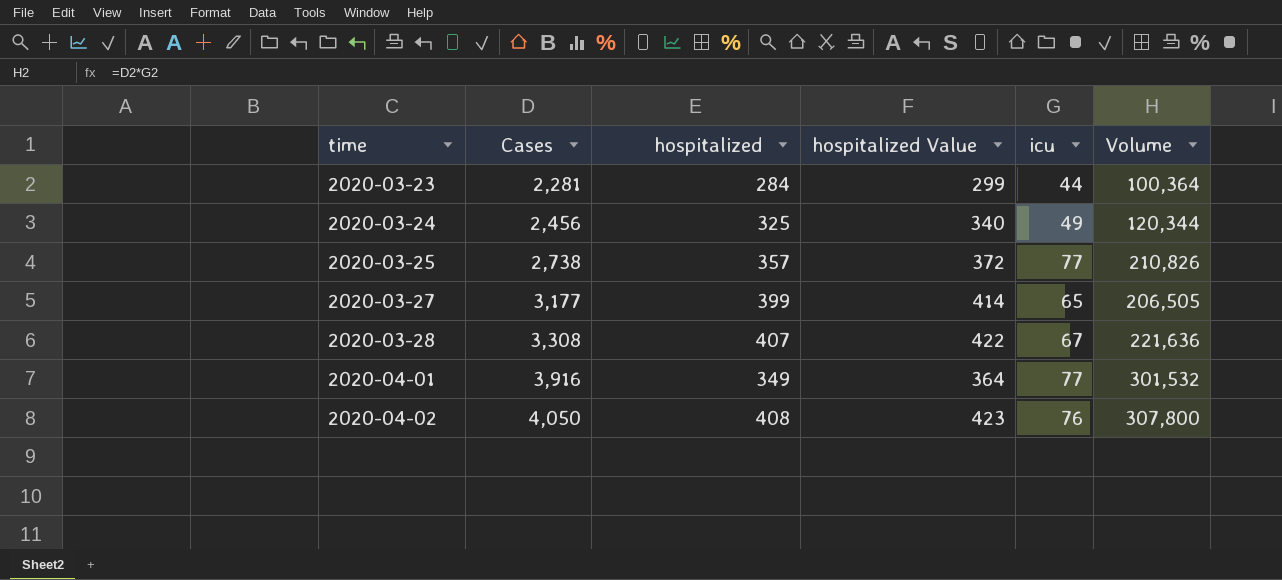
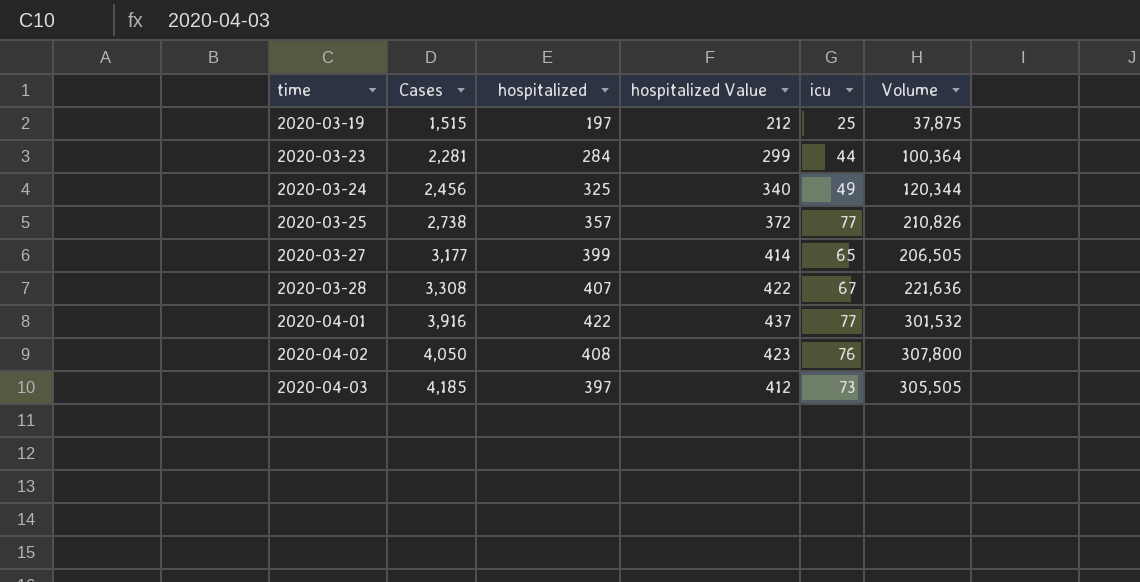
row 2020-03-19: none -> 1,515 | 197 | 212 | 25 | 37,875
2020-04-01 | hospitalized: 349 -> 422
2020-04-01 | hospitalized Value: 364 -> 437
row 2020-04-03: none -> 4,185 | 397 | 412 | 73 | 305,505

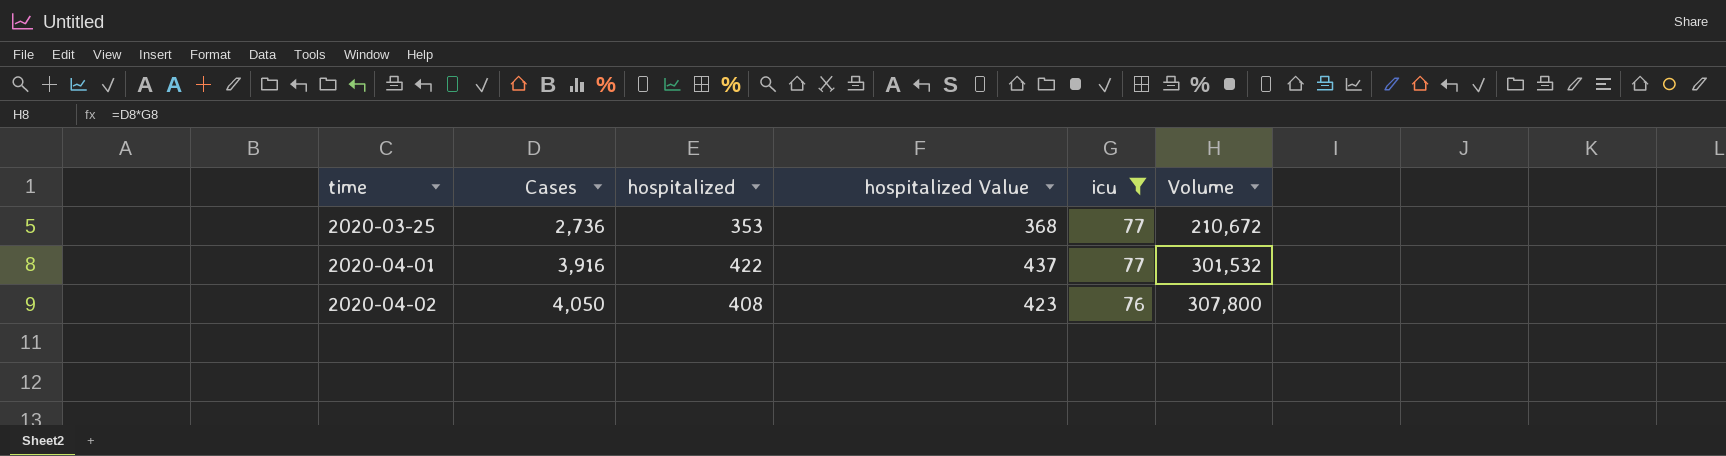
filter: none -> icu >= 76
2020-03-25 | Cases: 2,738 -> 2,736
2020-03-25 | hospitalized: 357 -> 353
2020-03-25 | hospitalized Value: 372 -> 368
2020-03-25 | Volume: 210,826 -> 210,672

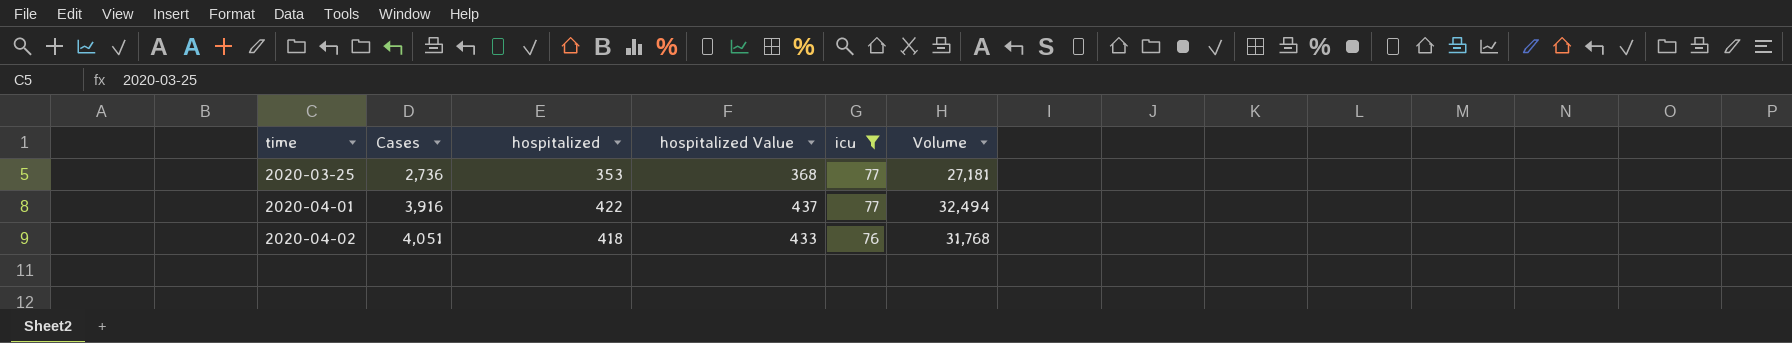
column Volume | formula: [Cases] * [icu] -> [hospitalized] * [icu]
2020-04-02 | Cases: 4,050 -> 4,051
2020-04-02 | hospitalized: 408 -> 418
2020-04-02 | hospitalized Value: 423 -> 433

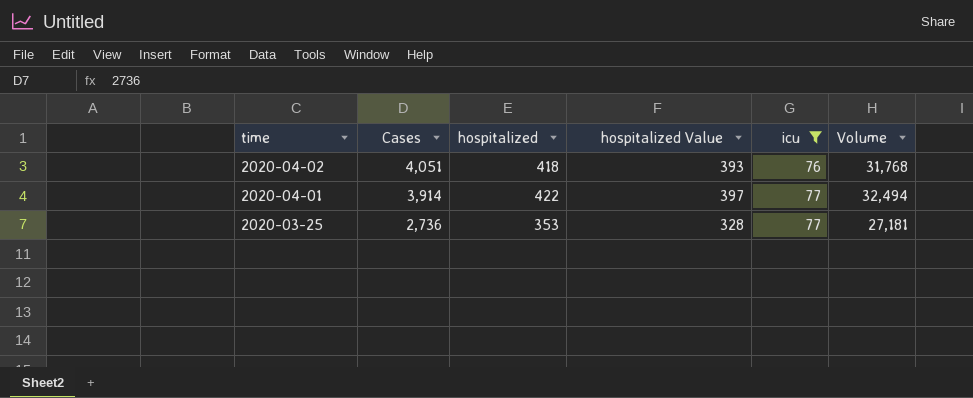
row order: time ascending -> time descending
column hospitalized Value | formula: [hospitalized] + 15 -> [hospitalized] - 25
2020-04-01 | Cases: 3,916 -> 3,914

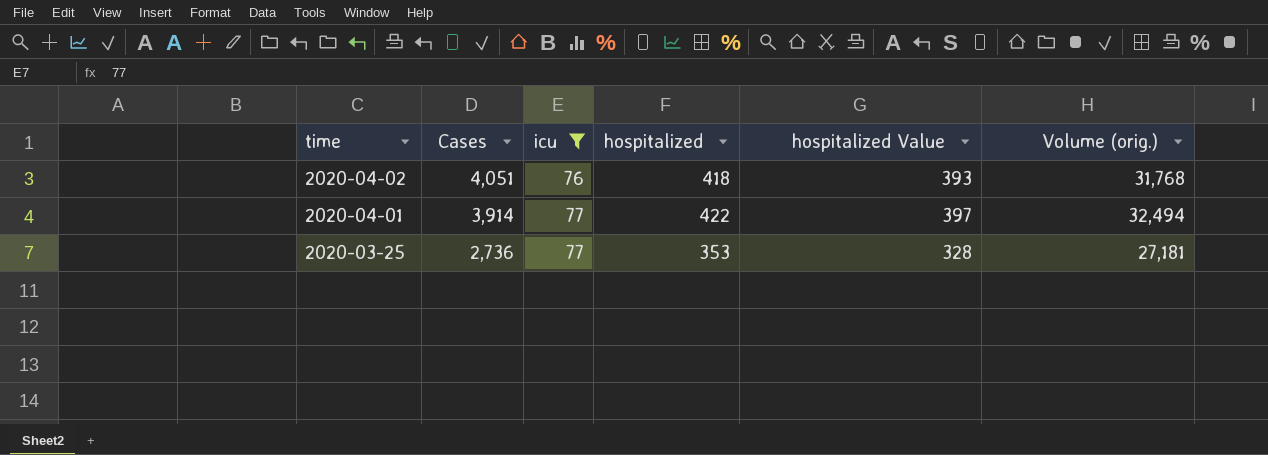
column icu | position: 5 -> 3
column name: Volume -> Volume (orig.)

